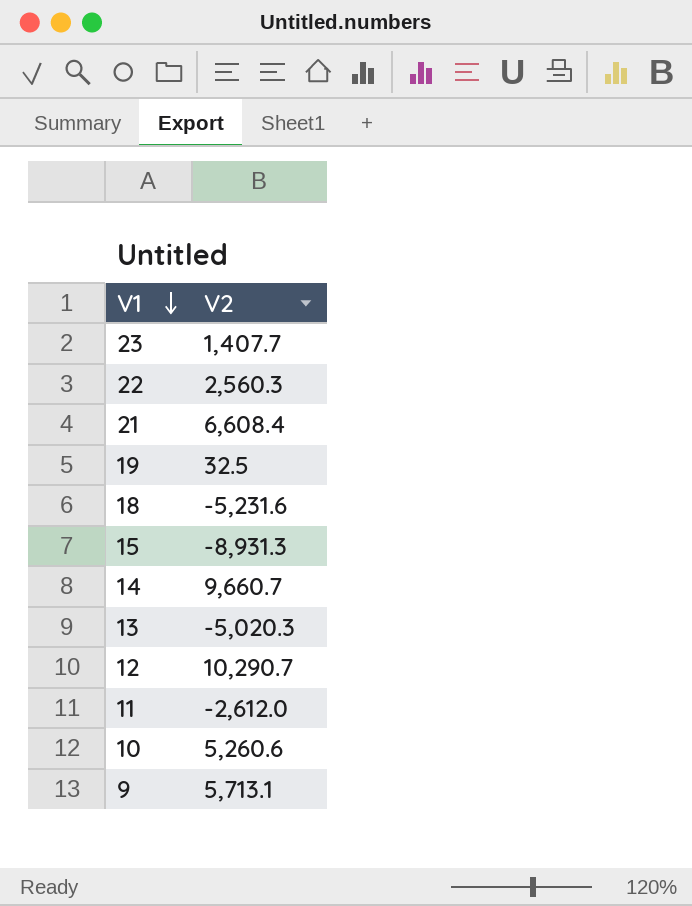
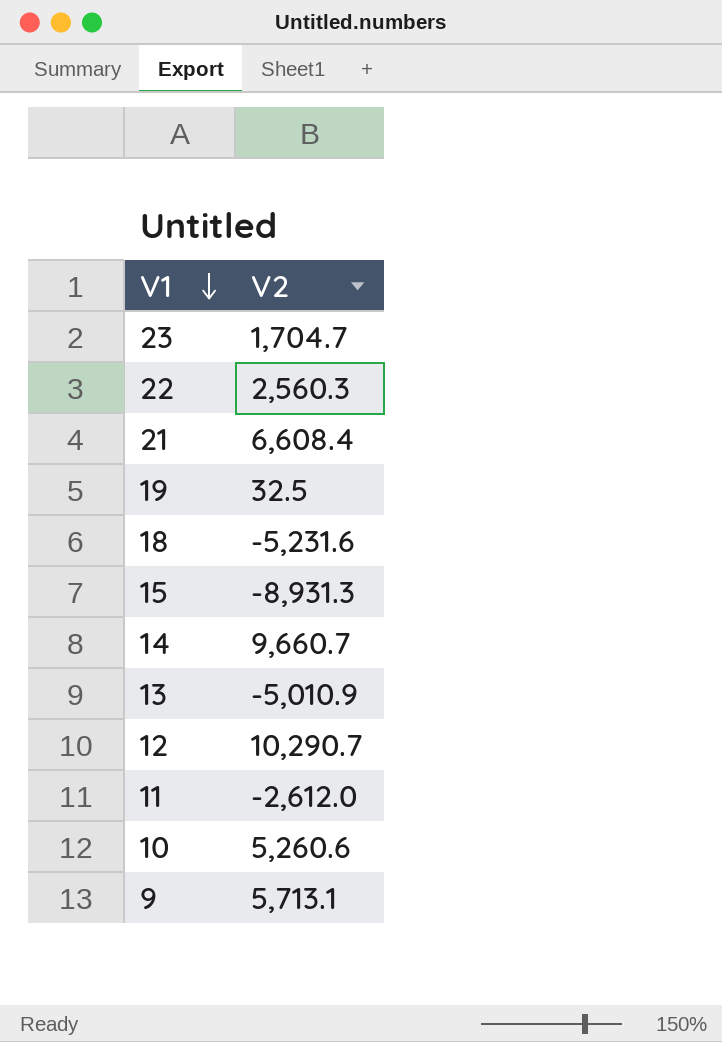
23 | V2: 1,407.7 -> 1,704.7
13 | V2: -5,020.3 -> -5,010.9

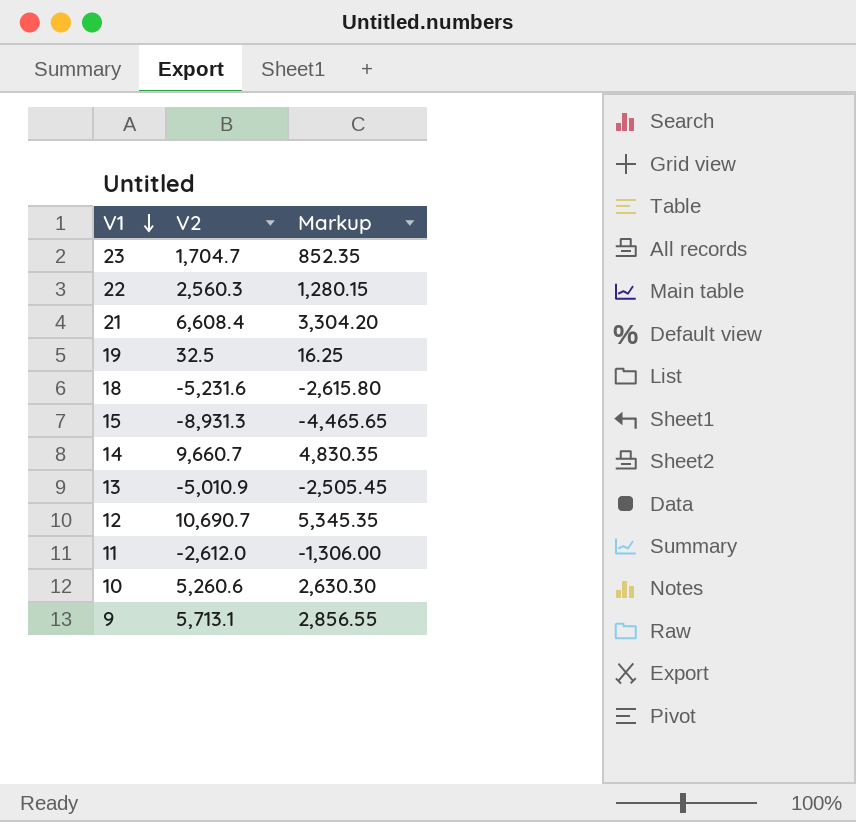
column Markup | formula: none -> [V2] * 0.5
12 | V2: 10,290.7 -> 10,690.7

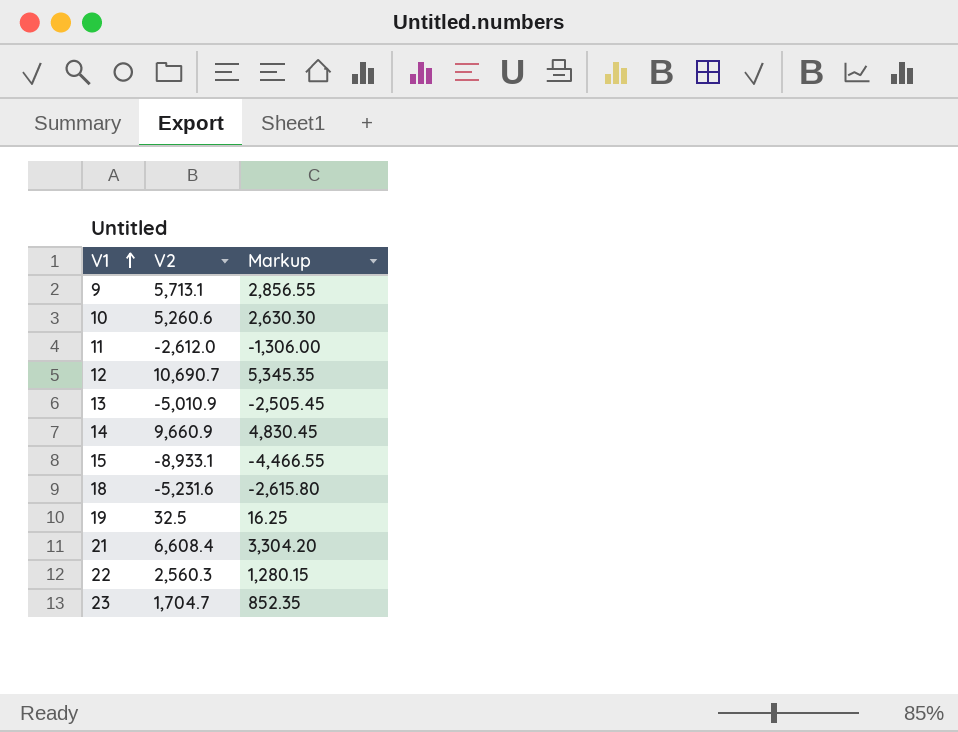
row order: V1 descending -> V1 ascending
14 | V2: 9,660.7 -> 9,660.9
14 | Markup: 4,830.35 -> 4,830.45
15 | V2: -8,931.3 -> -8,933.1
15 | Markup: -4,465.65 -> -4,466.55

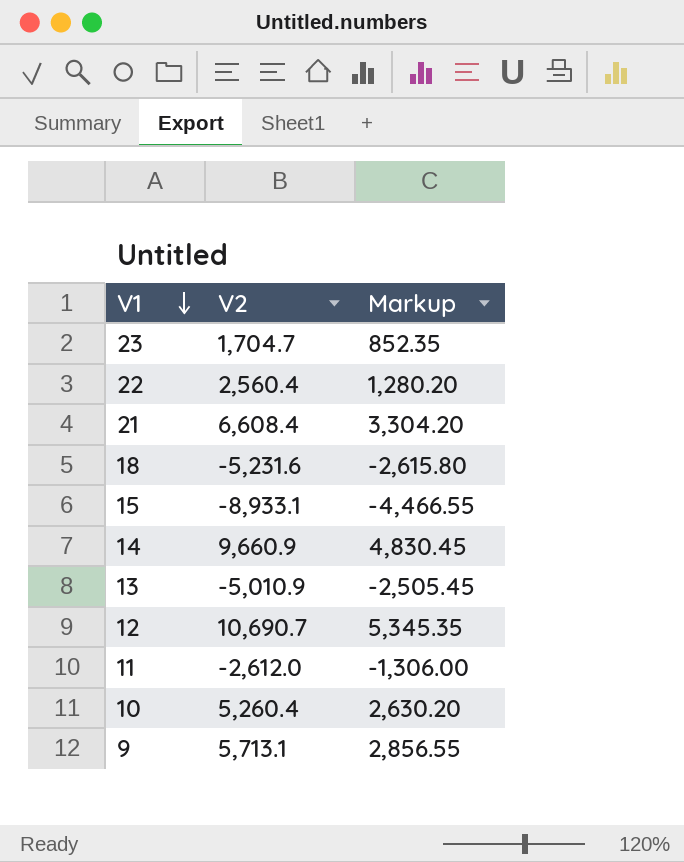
row order: V1 ascending -> V1 descending
row 19: 32.5 | 16.25 -> none
22 | V2: 2,560.3 -> 2,560.4
22 | Markup: 1,280.15 -> 1,280.20
10 | V2: 5,260.6 -> 5,260.4
10 | Markup: 2,630.30 -> 2,630.20

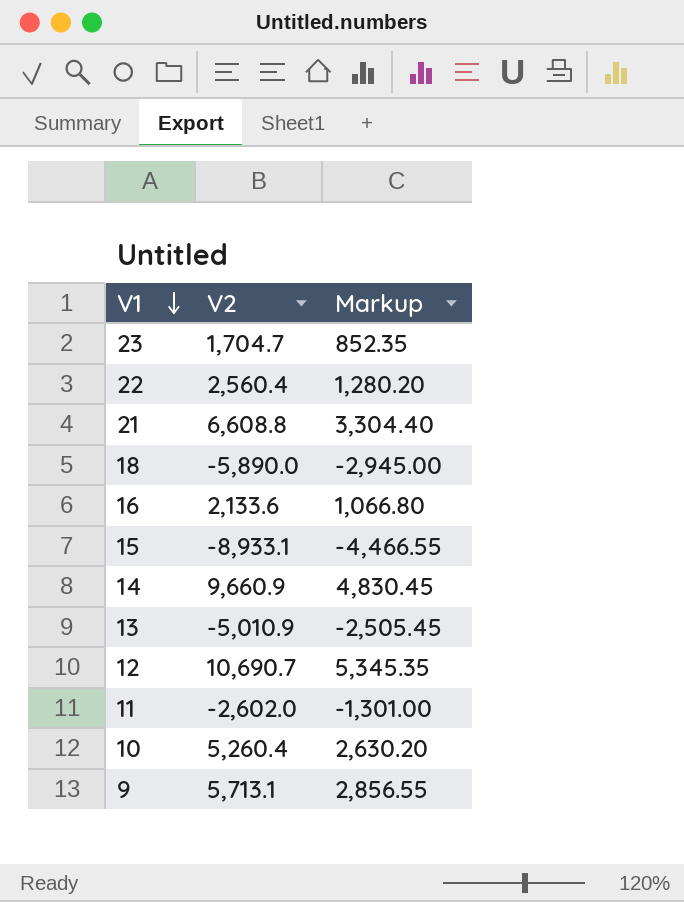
21 | V2: 6,608.4 -> 6,608.8
21 | Markup: 3,304.20 -> 3,304.40
18 | V2: -5,231.6 -> -5,890.0
18 | Markup: -2,615.80 -> -2,945.00
row 16: none -> 2,133.6 | 1,066.80
11 | V2: -2,612.0 -> -2,602.0
11 | Markup: -1,306.00 -> -1,301.00

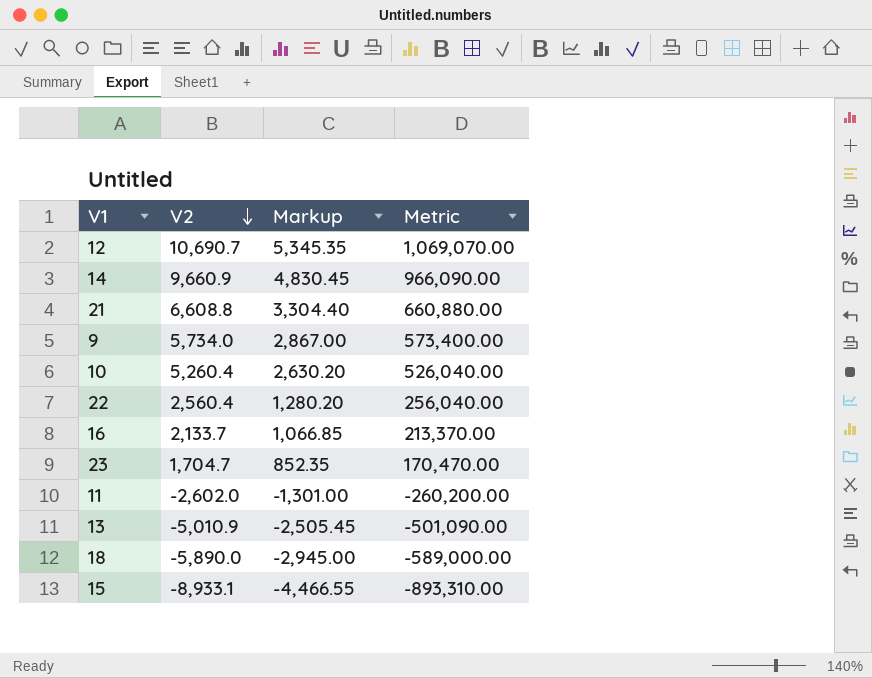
row order: V1 descending -> V2 descending
column Metric | formula: none -> [V2] * 100
9 | V2: 5,713.1 -> 5,734.0
9 | Markup: 2,856.55 -> 2,867.00
16 | V2: 2,133.6 -> 2,133.7
16 | Markup: 1,066.80 -> 1,066.85

